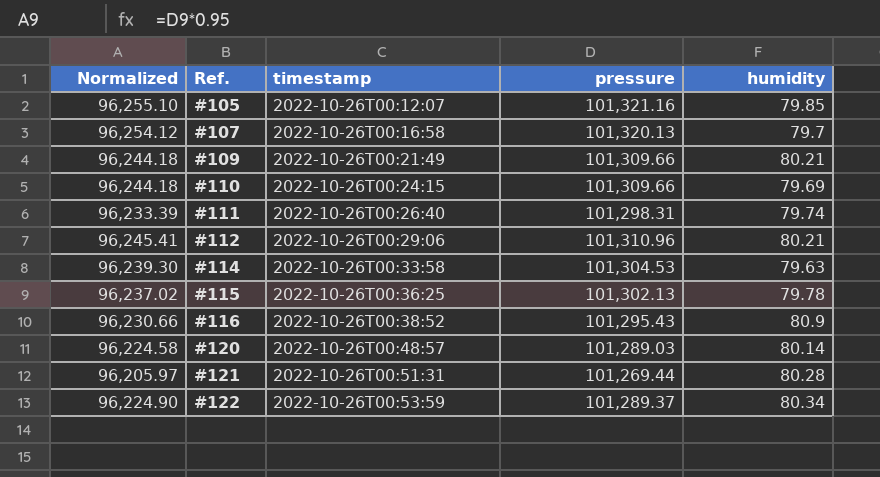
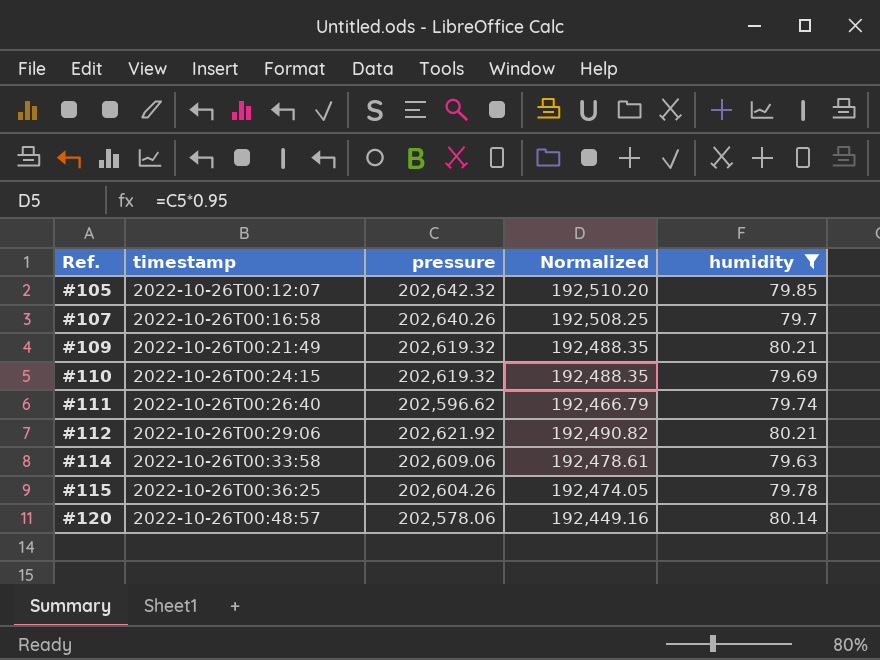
filter: none -> humidity <= 80.21
column Normalized | position: 1 -> 4
#105 | pressure: 101,321.16 -> 202,642.32
#105 | Normalized: 96,255.10 -> 192,510.20
#107 | pressure: 101,320.13 -> 202,640.26
#107 | Normalized: 96,254.12 -> 192,508.25
#109 | pressure: 101,309.66 -> 202,619.32
#109 | Normalized: 96,244.18 -> 192,488.35
#110 | pressure: 101,309.66 -> 202,619.32
#110 | Normalized: 96,244.18 -> 192,488.35
#111 | pressure: 101,298.31 -> 202,596.62
#111 | Normalized: 96,233.39 -> 192,466.79
#112 | pressure: 101,310.96 -> 202,621.92
#112 | Normalized: 96,245.41 -> 192,490.82
#114 | pressure: 101,304.53 -> 202,609.06
#114 | Normalized: 96,239.30 -> 192,478.61
#115 | pressure: 101,302.13 -> 202,604.26
#115 | Normalized: 96,237.02 -> 192,474.05
#120 | pressure: 101,289.03 -> 202,578.06
#120 | Normalized: 96,224.58 -> 192,449.16

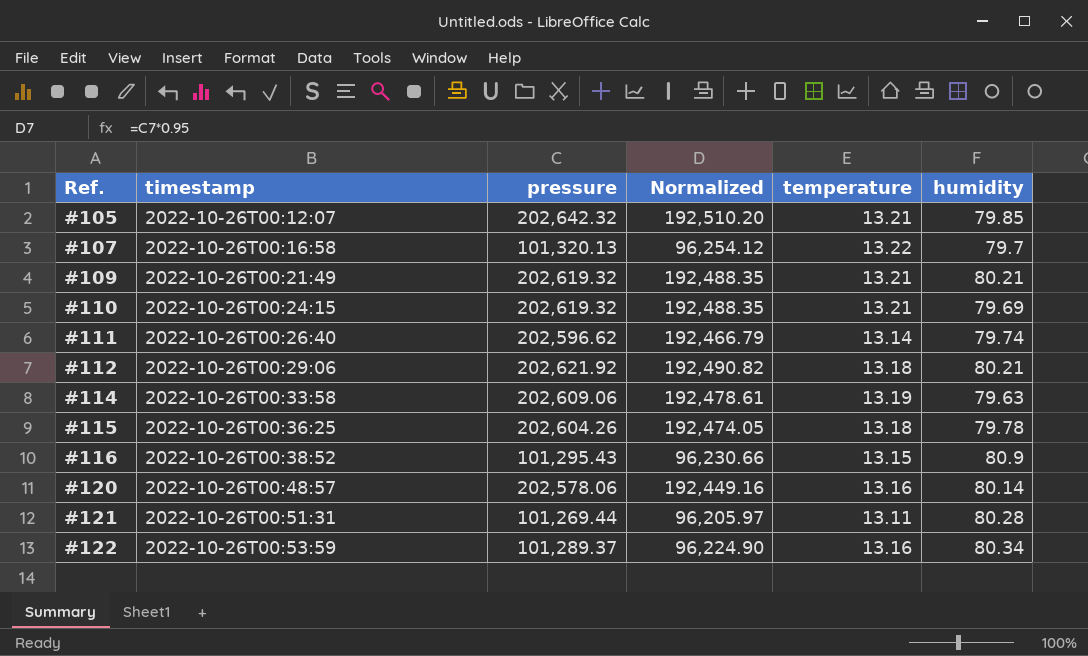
filter: humidity <= 80.21 -> none
column temperature | position: none -> 5
#107 | pressure: 202,640.26 -> 101,320.13
#107 | Normalized: 192,508.25 -> 96,254.12

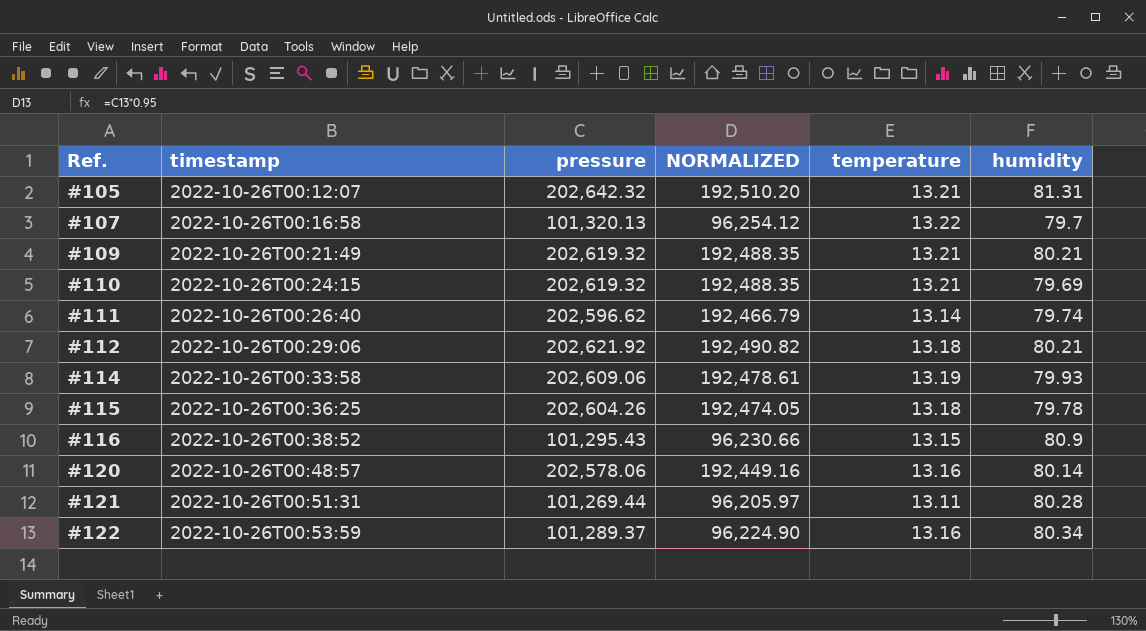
column name: Normalized -> NORMALIZED
#105 | humidity: 79.85 -> 81.31
#114 | humidity: 79.63 -> 79.93

